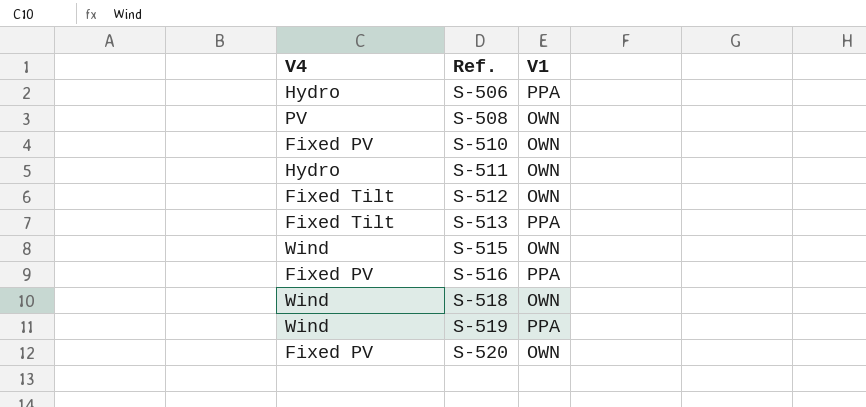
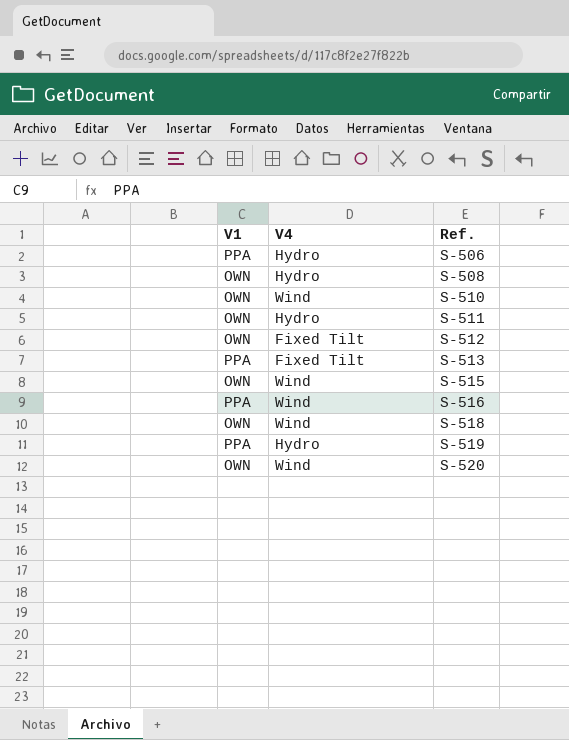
column V1 | position: 3 -> 1
S-508 | V4: PV -> Hydro
S-510 | V4: Fixed PV -> Wind
S-516 | V4: Fixed PV -> Wind
S-519 | V4: Wind -> Hydro
S-520 | V4: Fixed PV -> Wind

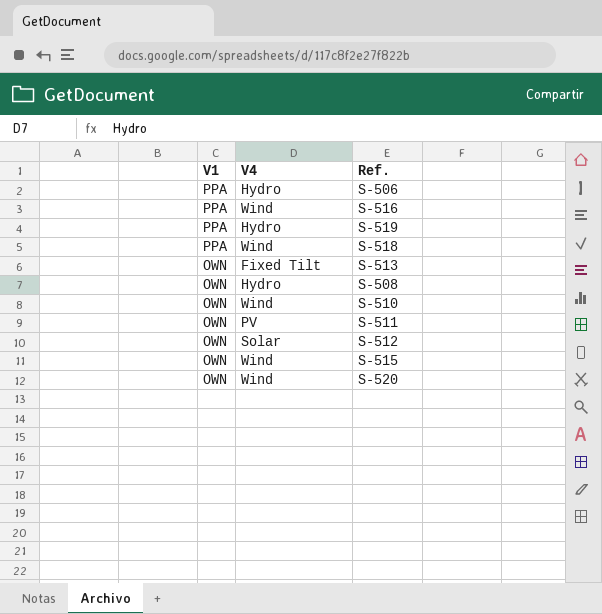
row order: Ref. ascending -> V1 descending
S-518 | V1: OWN -> PPA
S-513 | V1: PPA -> OWN
S-511 | V4: Hydro -> PV
S-512 | V4: Fixed Tilt -> Solar

